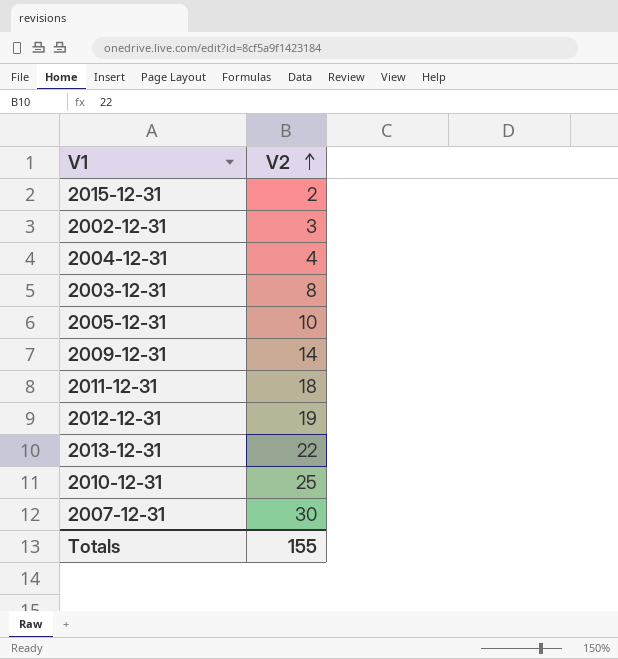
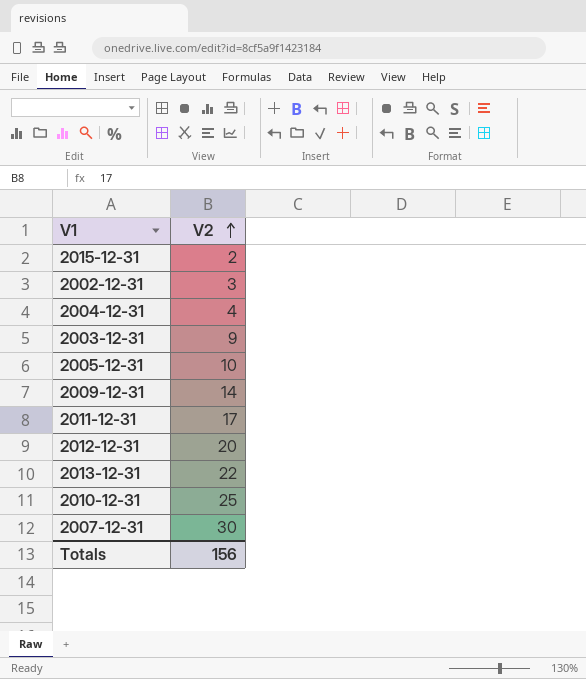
2003-12-31 | V2: 8 -> 9
2011-12-31 | V2: 18 -> 17
2012-12-31 | V2: 19 -> 20
Totals | V2: 155 -> 156

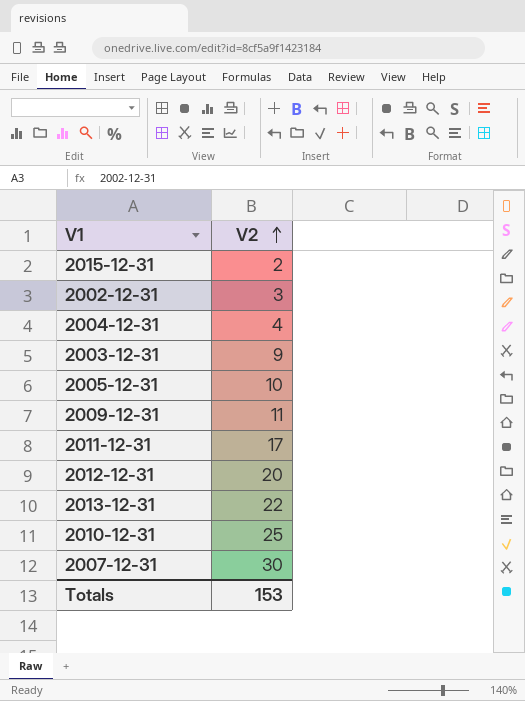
2009-12-31 | V2: 14 -> 11
Totals | V2: 156 -> 153

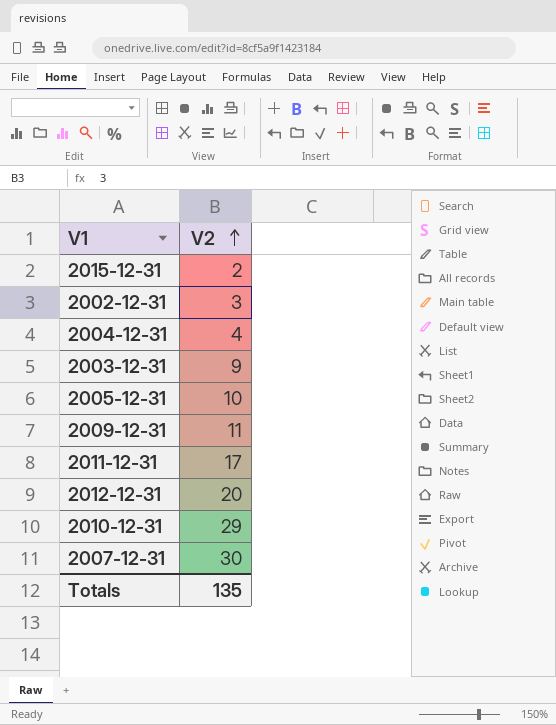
row 2013-12-31: 22 -> none
2010-12-31 | V2: 25 -> 29
Totals | V2: 153 -> 135

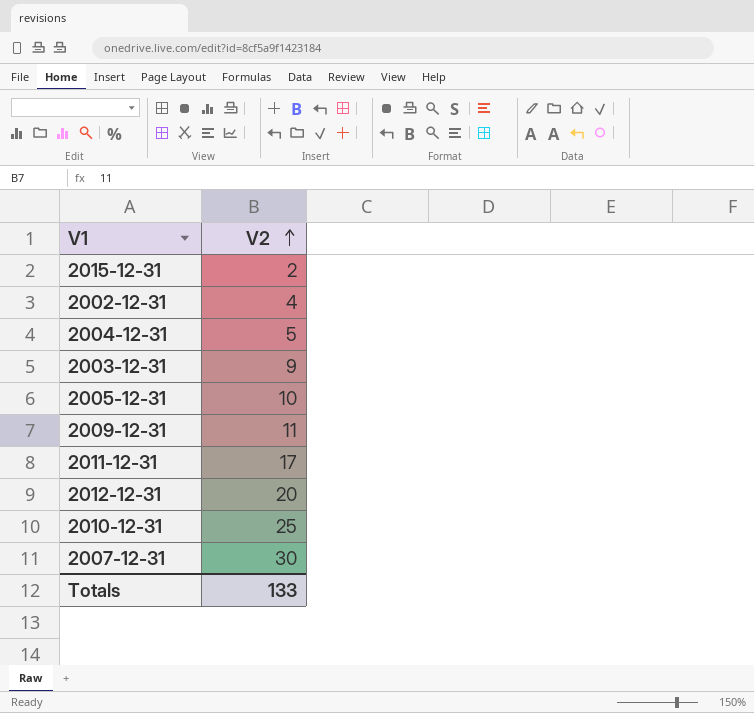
2002-12-31 | V2: 3 -> 4
2004-12-31 | V2: 4 -> 5
2010-12-31 | V2: 29 -> 25
Totals | V2: 135 -> 133

